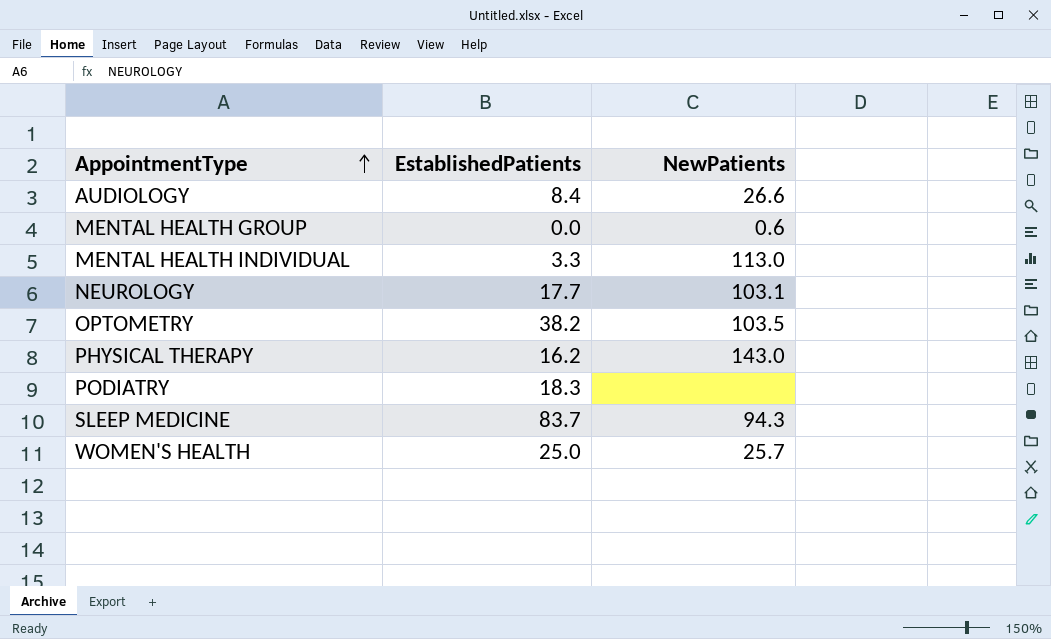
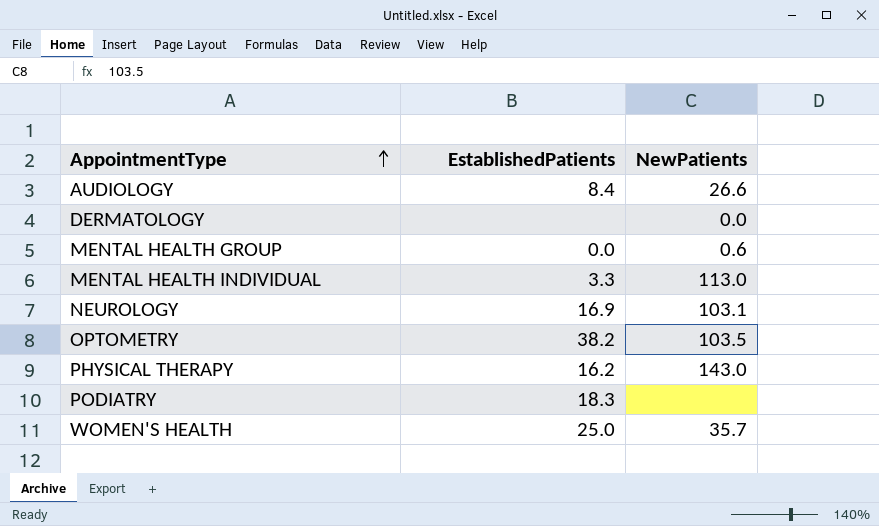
row SLEEP MEDICINE: 83.7 | 94.3 -> none
row DERMATOLOGY: none -> none | 0.0
NEUROLOGY | EstablishedPatients: 17.7 -> 16.9
WOMEN'S HEALTH | NewPatients: 25.7 -> 35.7

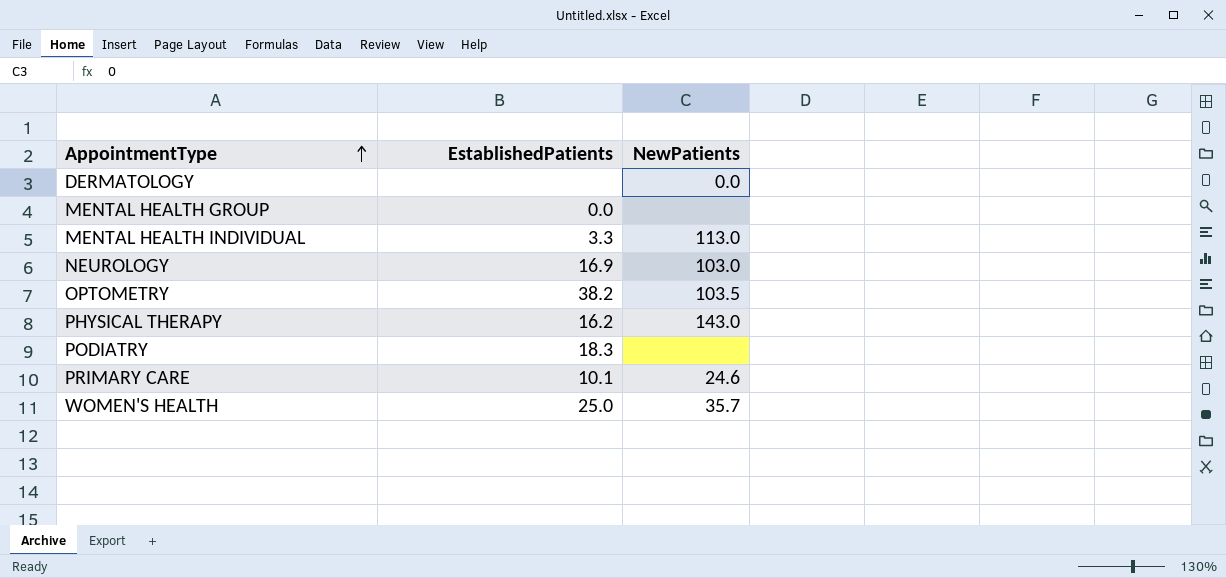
row AUDIOLOGY: 8.4 | 26.6 -> none
MENTAL HEALTH GROUP | NewPatients: 0.6 -> none
NEUROLOGY | NewPatients: 103.1 -> 103.0
row PRIMARY CARE: none -> 10.1 | 24.6

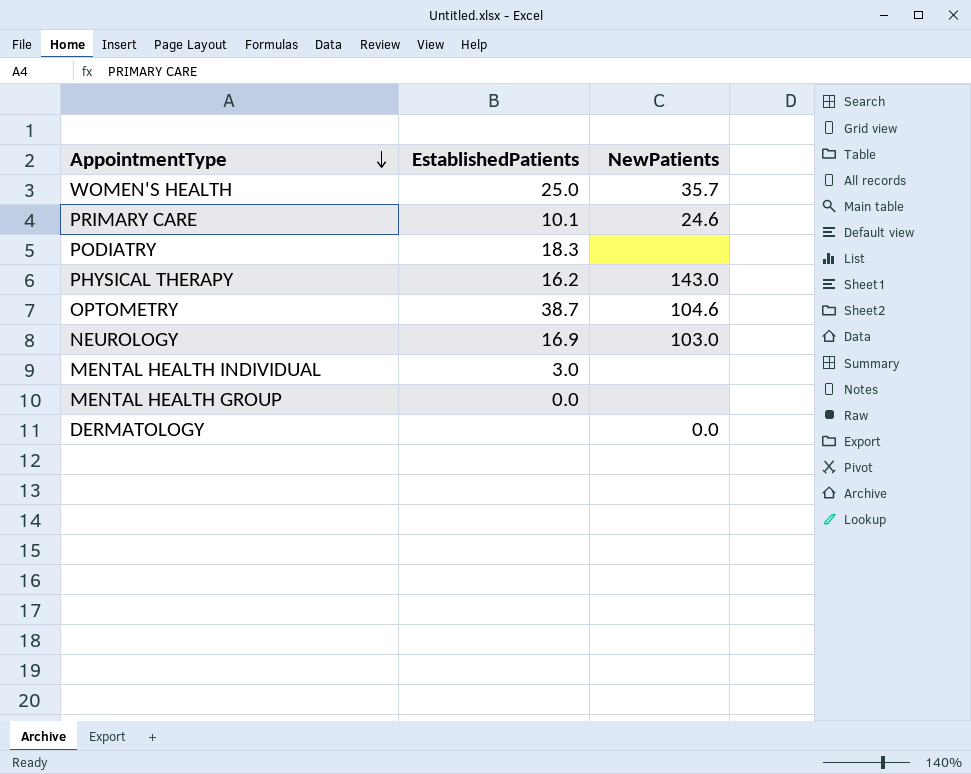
row order: AppointmentType ascending -> AppointmentType descending
OPTOMETRY | EstablishedPatients: 38.2 -> 38.7
OPTOMETRY | NewPatients: 103.5 -> 104.6
MENTAL HEALTH INDIVIDUAL | EstablishedPatients: 3.3 -> 3.0
MENTAL HEALTH INDIVIDUAL | NewPatients: 113.0 -> none

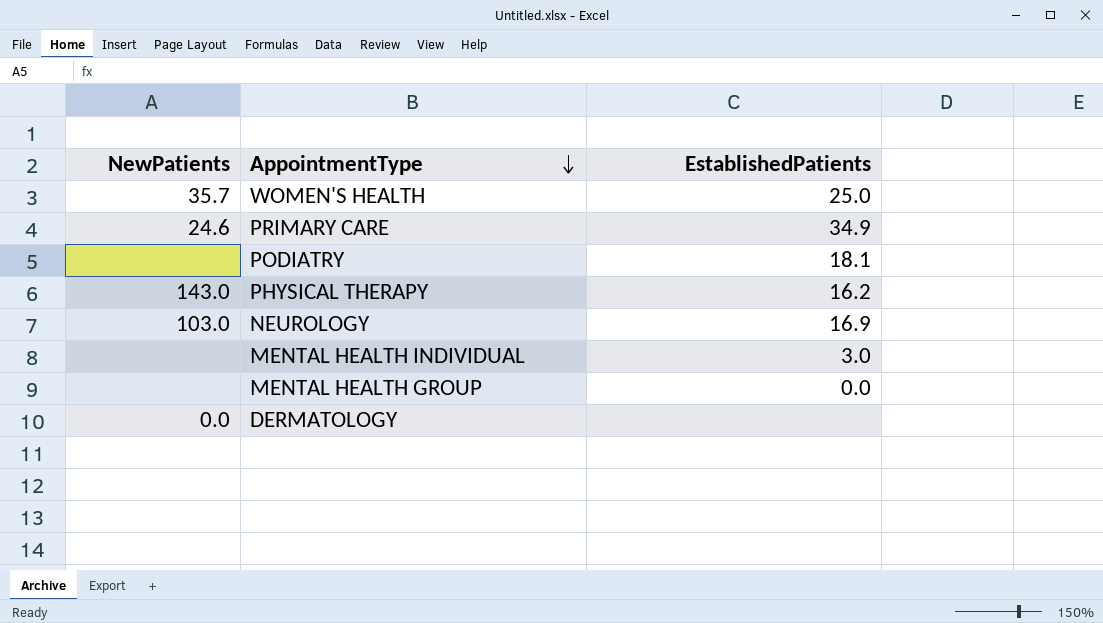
column NewPatients | position: 3 -> 1
row OPTOMETRY: 38.7 | 104.6 -> none
PRIMARY CARE | EstablishedPatients: 10.1 -> 34.9
PODIATRY | EstablishedPatients: 18.3 -> 18.1

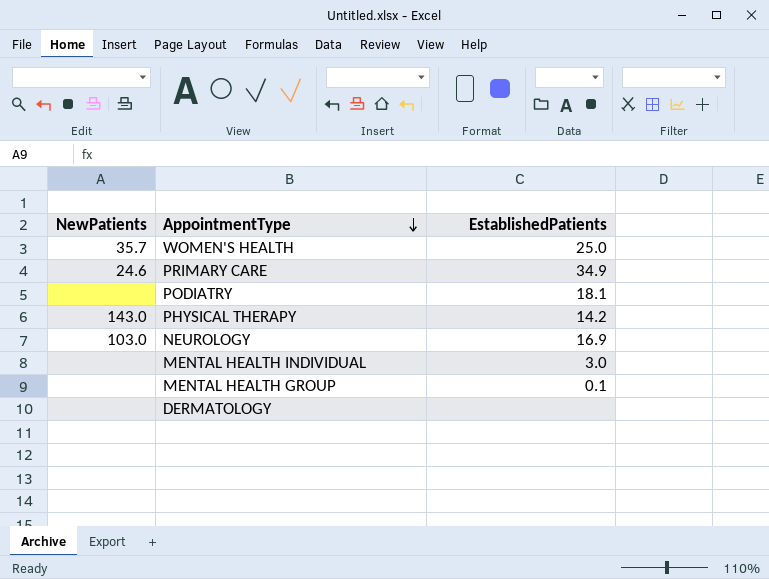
PHYSICAL THERAPY | EstablishedPatients: 16.2 -> 14.2
MENTAL HEALTH GROUP | EstablishedPatients: 0.0 -> 0.1
DERMATOLOGY | NewPatients: 0.0 -> none

